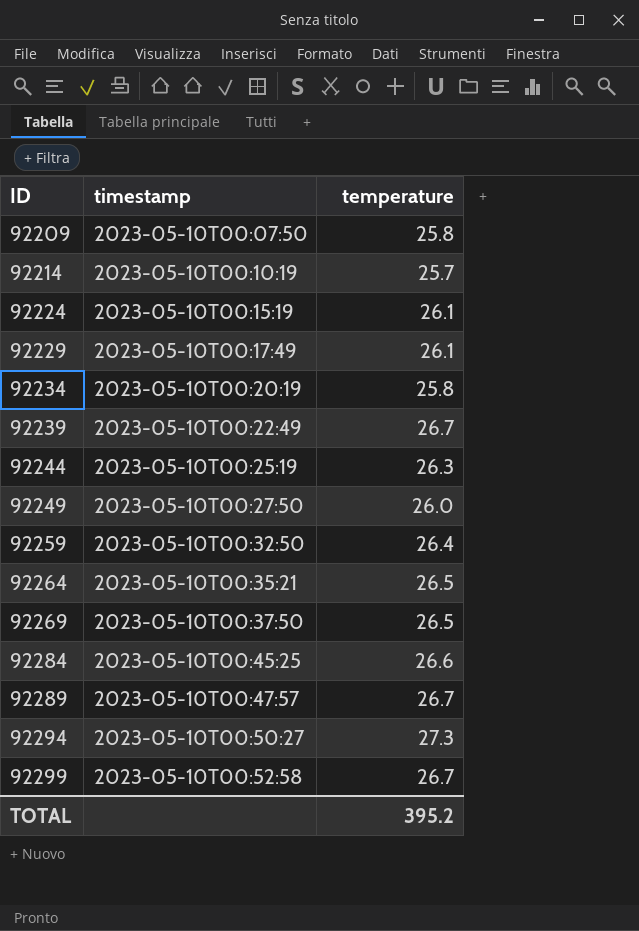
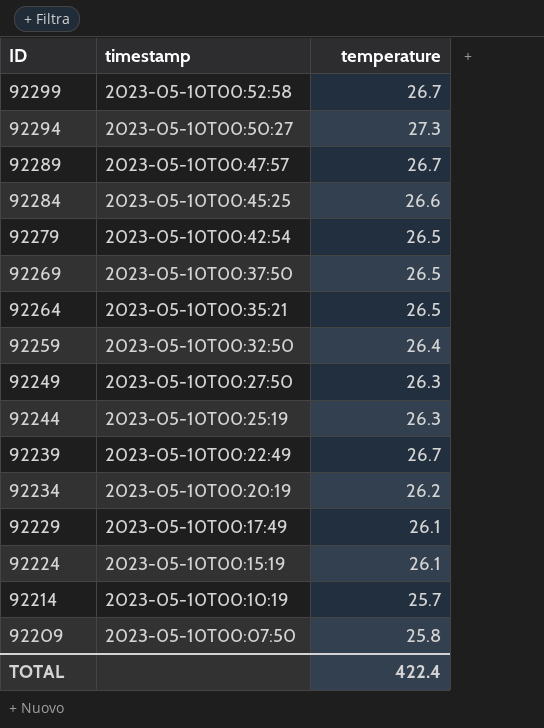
row order: ID ascending -> ID descending
row 92279: none -> 2023-05-10T00:42:54 | 26.5
92249 | temperature: 26.0 -> 26.3
92234 | temperature: 25.8 -> 26.2
TOTAL | temperature: 395.2 -> 422.4

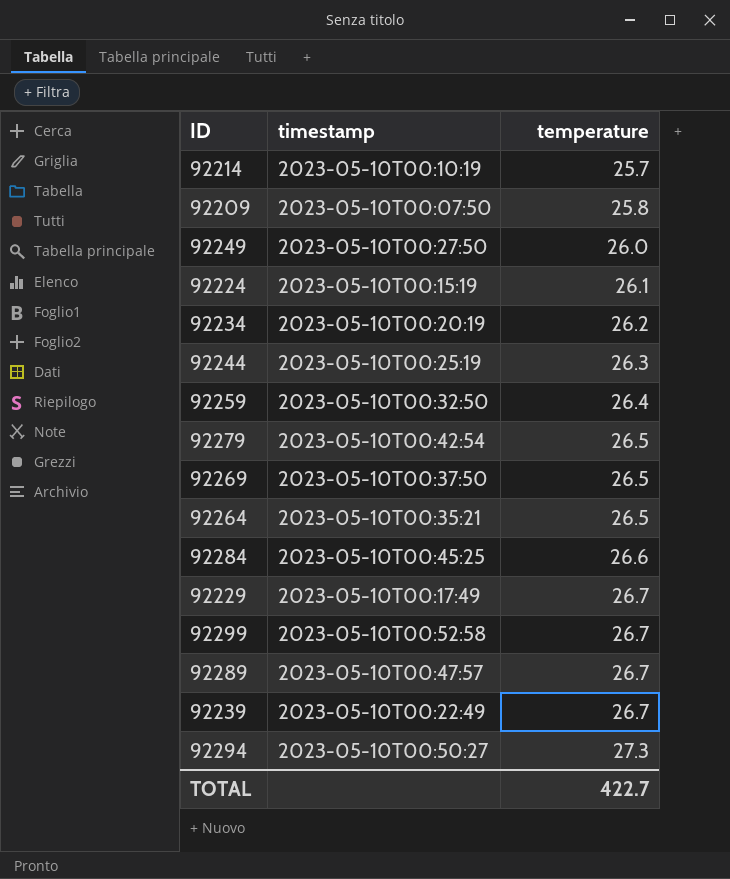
row order: ID descending -> temperature ascending
92249 | temperature: 26.3 -> 26.0
92229 | temperature: 26.1 -> 26.7
TOTAL | temperature: 422.4 -> 422.7

